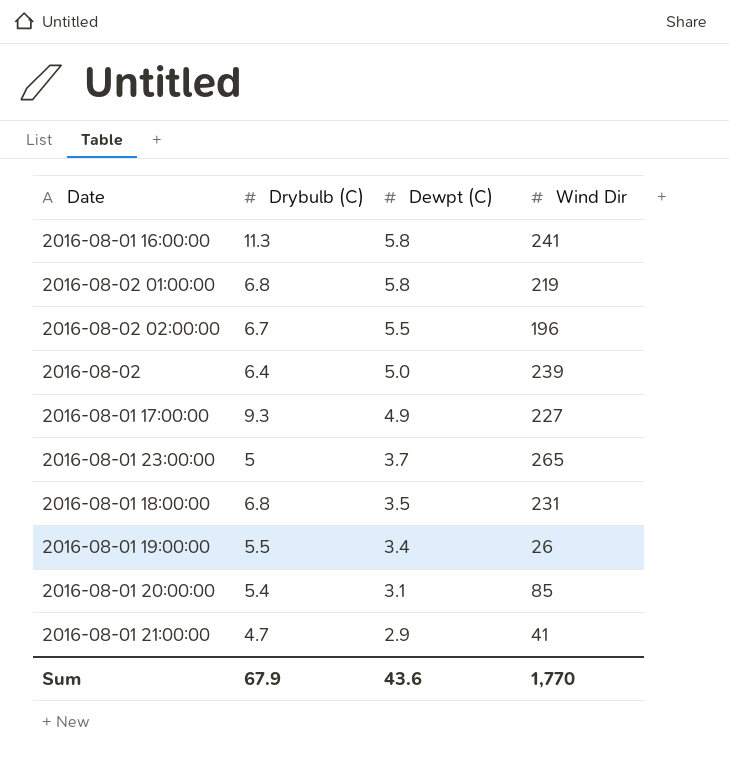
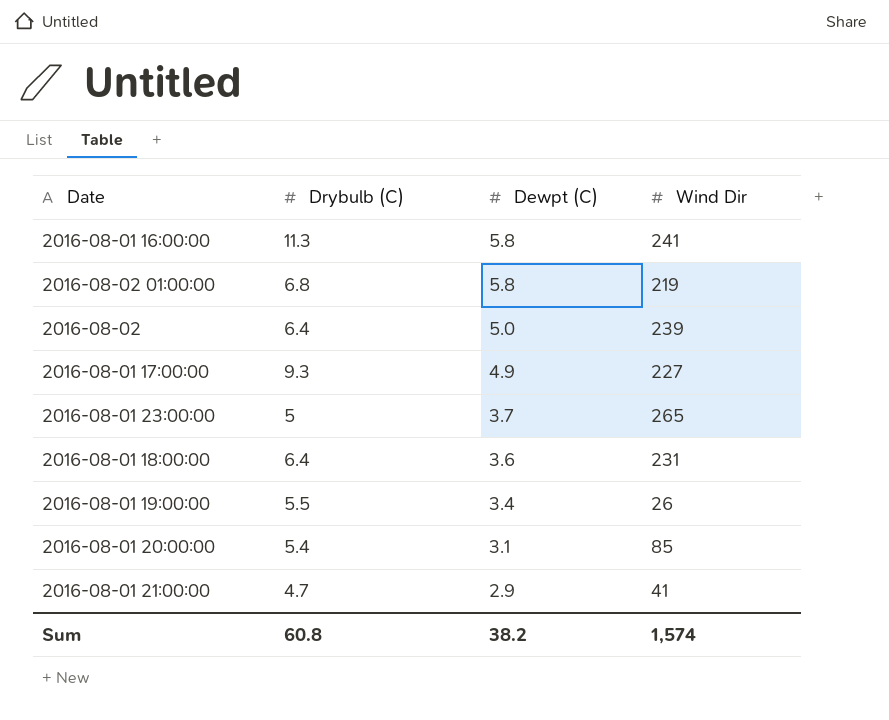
row 2016-08-02 02:00:00: 6.7 | 5.5 | 196 -> none
2016-08-01 18:00:00 | Drybulb (C): 6.8 -> 6.4
2016-08-01 18:00:00 | Dewpt (C): 3.5 -> 3.6
Sum | Drybulb (C): 67.9 -> 60.8
Sum | Dewpt (C): 43.6 -> 38.2
Sum | Wind Dir: 1,770 -> 1,574

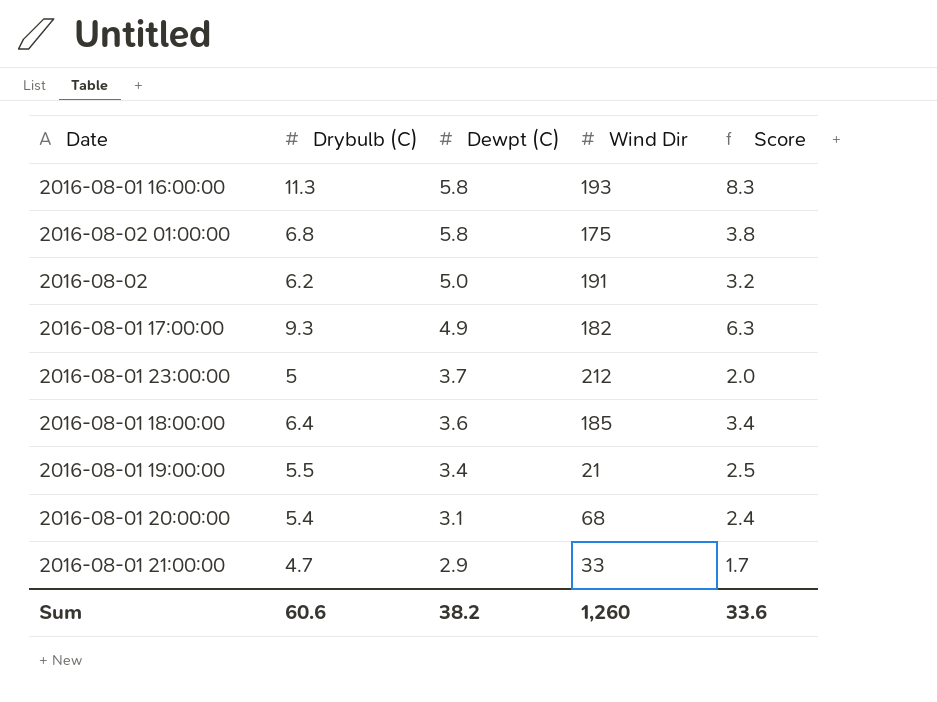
column Score | formula: none -> [Drybulb (C)] - 3
2016-08-01 16:00:00 | Wind Dir: 241 -> 193
2016-08-02 01:00:00 | Wind Dir: 219 -> 175
2016-08-02 | Drybulb (C): 6.4 -> 6.2
2016-08-02 | Wind Dir: 239 -> 191
2016-08-01 17:00:00 | Wind Dir: 227 -> 182
2016-08-01 23:00:00 | Wind Dir: 265 -> 212
2016-08-01 18:00:00 | Wind Dir: 231 -> 185
2016-08-01 19:00:00 | Wind Dir: 26 -> 21
2016-08-01 20:00:00 | Wind Dir: 85 -> 68
2016-08-01 21:00:00 | Wind Dir: 41 -> 33
Sum | Drybulb (C): 60.8 -> 60.6
Sum | Wind Dir: 1,574 -> 1,260

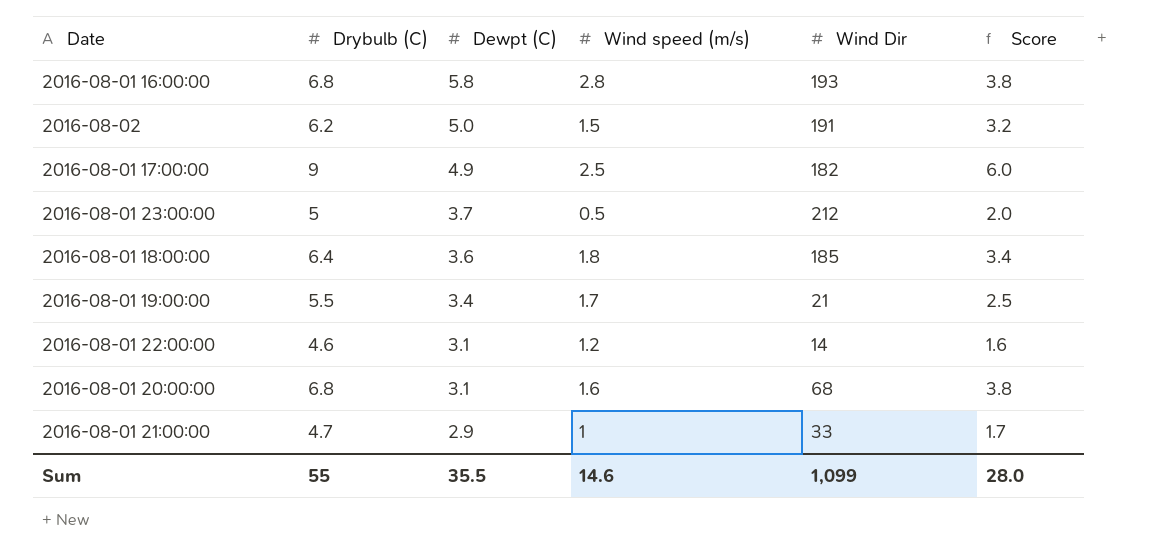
column Wind speed (m/s) | position: none -> 4
row 2016-08-02 01:00:00: 6.8 | 5.8 | 175 | 3.8 -> none
2016-08-01 16:00:00 | Drybulb (C): 11.3 -> 6.8
2016-08-01 16:00:00 | Score: 8.3 -> 3.8
2016-08-01 17:00:00 | Drybulb (C): 9.3 -> 9
2016-08-01 17:00:00 | Score: 6.3 -> 6.0
row 2016-08-01 22:00:00: none -> 4.6 | 3.1 | 1.2 | 14 | 1.6
2016-08-01 20:00:00 | Drybulb (C): 5.4 -> 6.8
2016-08-01 20:00:00 | Score: 2.4 -> 3.8
Sum | Drybulb (C): 60.6 -> 55
Sum | Dewpt (C): 38.2 -> 35.5
Sum | Wind Dir: 1,260 -> 1,099
Sum | Score: 33.6 -> 28.0

